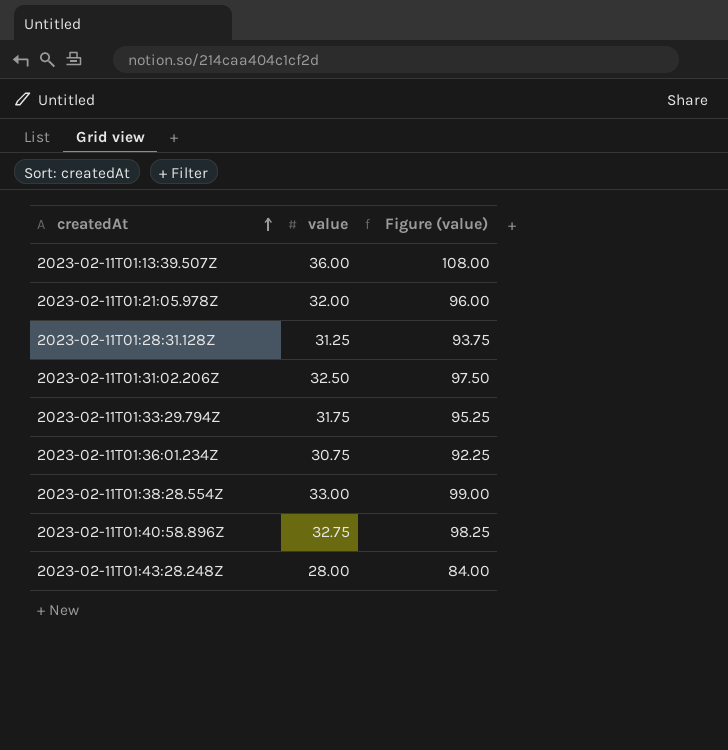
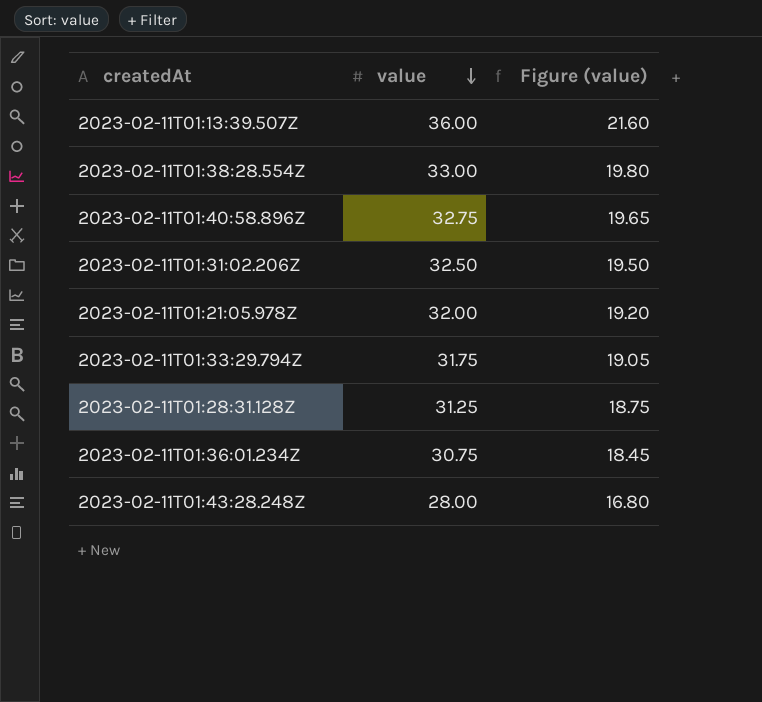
row order: createdAt ascending -> value descending
column Figure (value) | formula: [value] * 3 -> [value] * 0.6

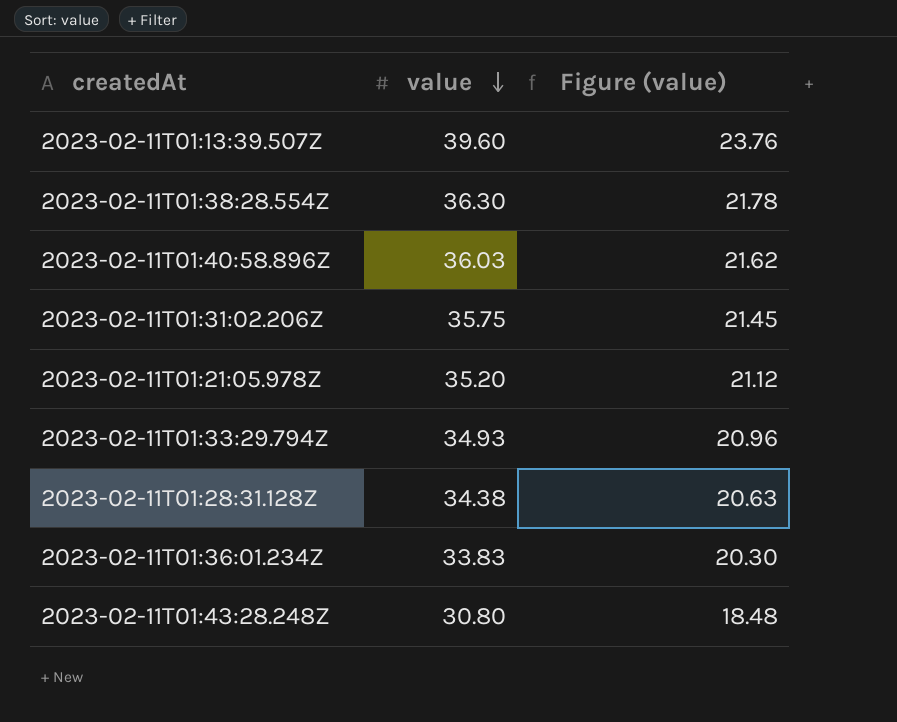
2023-02-11T01:13:39.507Z | value: 36.00 -> 39.60
2023-02-11T01:13:39.507Z | Figure (value): 21.60 -> 23.76
2023-02-11T01:38:28.554Z | value: 33.00 -> 36.30
2023-02-11T01:38:28.554Z | Figure (value): 19.80 -> 21.78
2023-02-11T01:40:58.896Z | value: 32.75 -> 36.03
2023-02-11T01:40:58.896Z | Figure (value): 19.65 -> 21.62
2023-02-11T01:31:02.206Z | value: 32.50 -> 35.75
2023-02-11T01:31:02.206Z | Figure (value): 19.50 -> 21.45
2023-02-11T01:21:05.978Z | value: 32.00 -> 35.20
2023-02-11T01:21:05.978Z | Figure (value): 19.20 -> 21.12
2023-02-11T01:33:29.794Z | value: 31.75 -> 34.93
2023-02-11T01:33:29.794Z | Figure (value): 19.05 -> 20.96
2023-02-11T01:28:31.128Z | value: 31.25 -> 34.38
2023-02-11T01:28:31.128Z | Figure (value): 18.75 -> 20.63
2023-02-11T01:36:01.234Z | value: 30.75 -> 33.83
2023-02-11T01:36:01.234Z | Figure (value): 18.45 -> 20.30
2023-02-11T01:43:28.248Z | value: 28.00 -> 30.80
2023-02-11T01:43:28.248Z | Figure (value): 16.80 -> 18.48

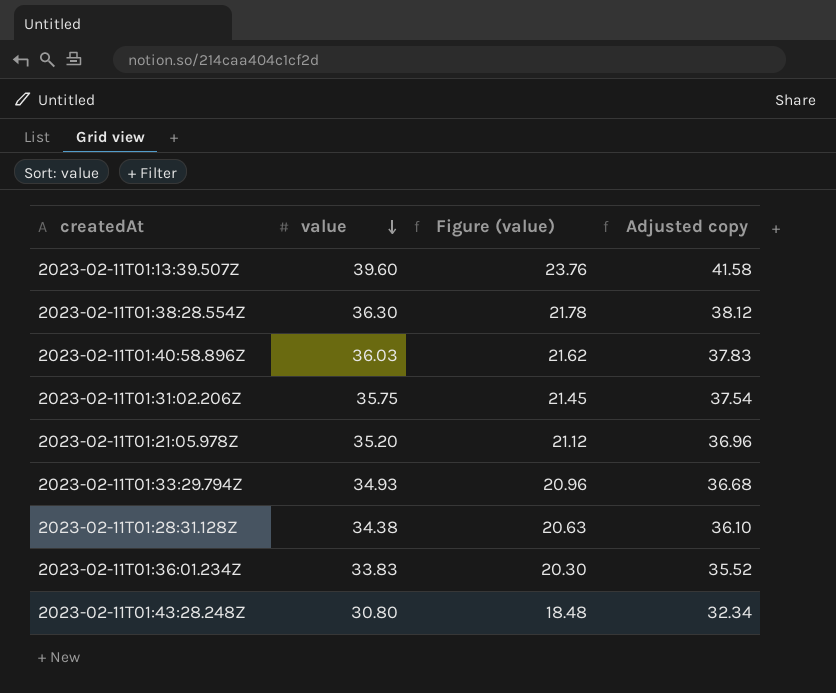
column Adjusted copy | formula: none -> [value] * 1.05

